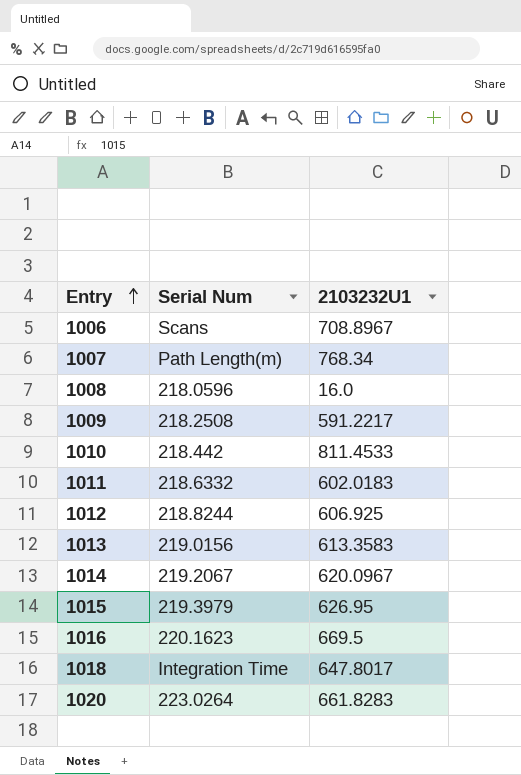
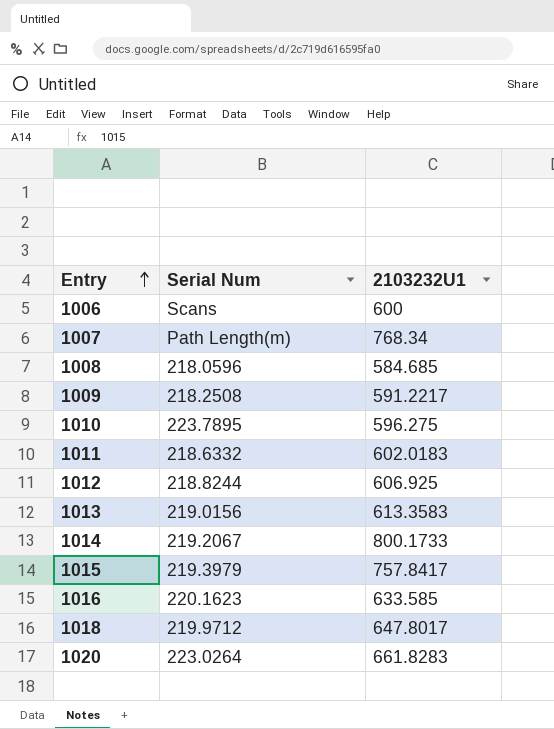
1006 | 2103232U1: 708.8967 -> 600
1008 | 2103232U1: 16.0 -> 584.685
1010 | Serial Num: 218.442 -> 223.7895
1010 | 2103232U1: 811.4533 -> 596.275
1014 | 2103232U1: 620.0967 -> 800.1733
1015 | 2103232U1: 626.95 -> 757.8417
1016 | 2103232U1: 669.5 -> 633.585
1018 | Serial Num: Integration Time -> 219.9712

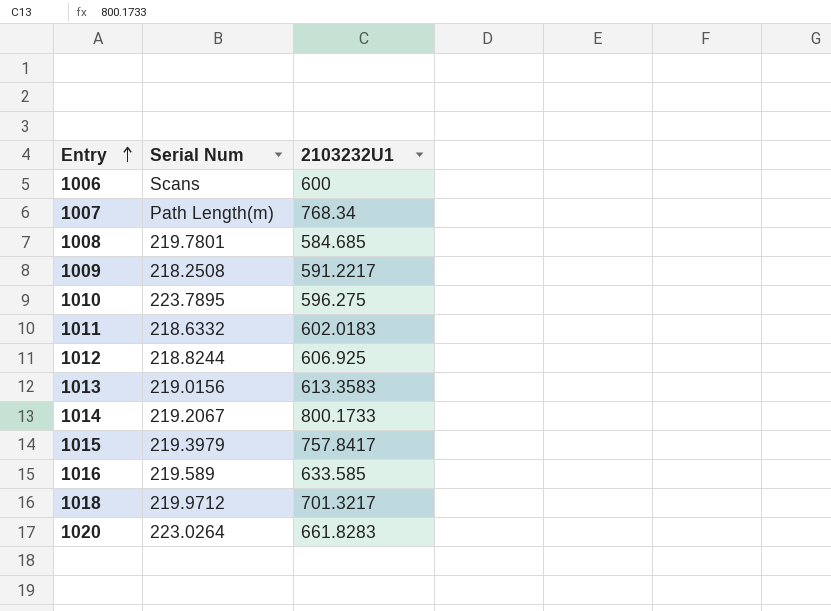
1008 | Serial Num: 218.0596 -> 219.7801
1016 | Serial Num: 220.1623 -> 219.589
1018 | 2103232U1: 647.8017 -> 701.3217

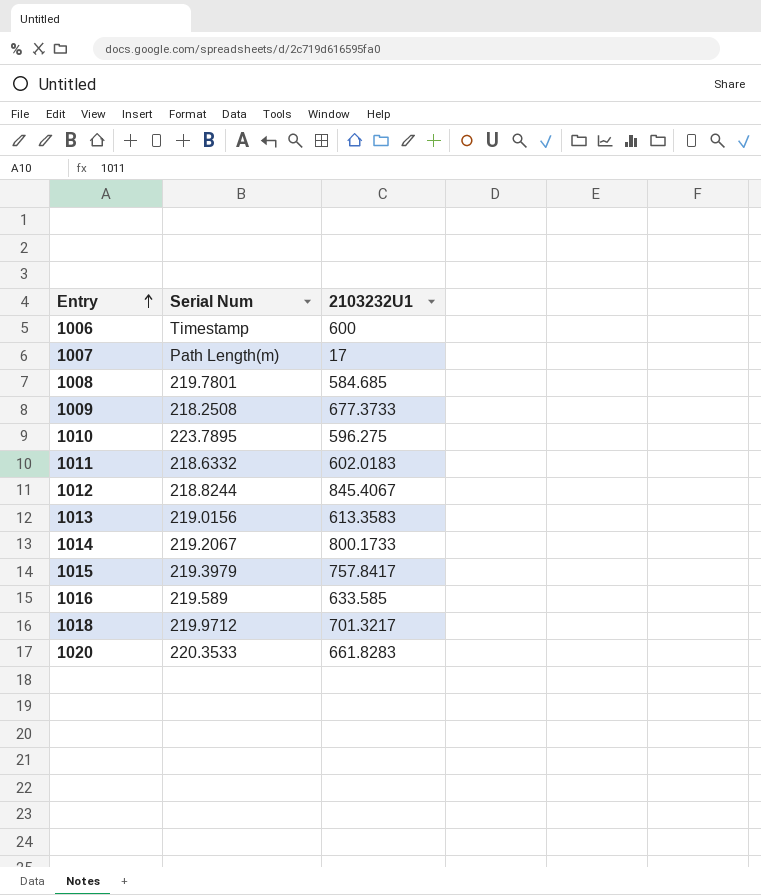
1006 | Serial Num: Scans -> Timestamp
1007 | 2103232U1: 768.34 -> 17
1009 | 2103232U1: 591.2217 -> 677.3733
1012 | 2103232U1: 606.925 -> 845.4067
1020 | Serial Num: 223.0264 -> 220.3533

